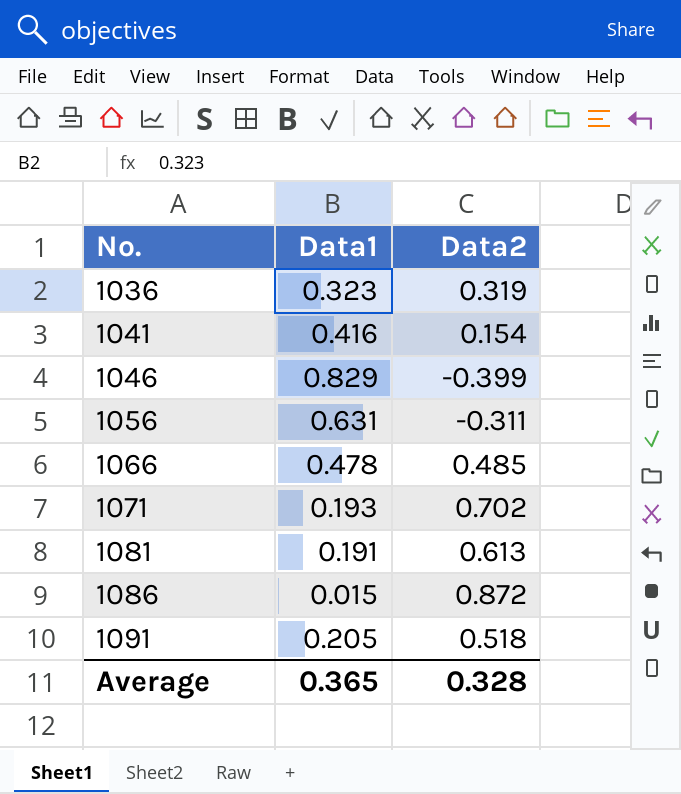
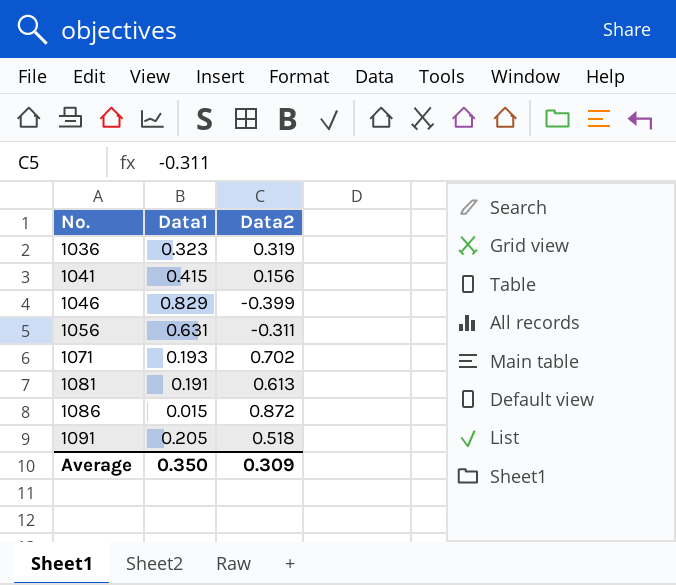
row 1066: 0.478 | 0.485 -> none
1041 | Data1: 0.416 -> 0.415
1041 | Data2: 0.154 -> 0.156
Average | Data1: 0.365 -> 0.350
Average | Data2: 0.328 -> 0.309

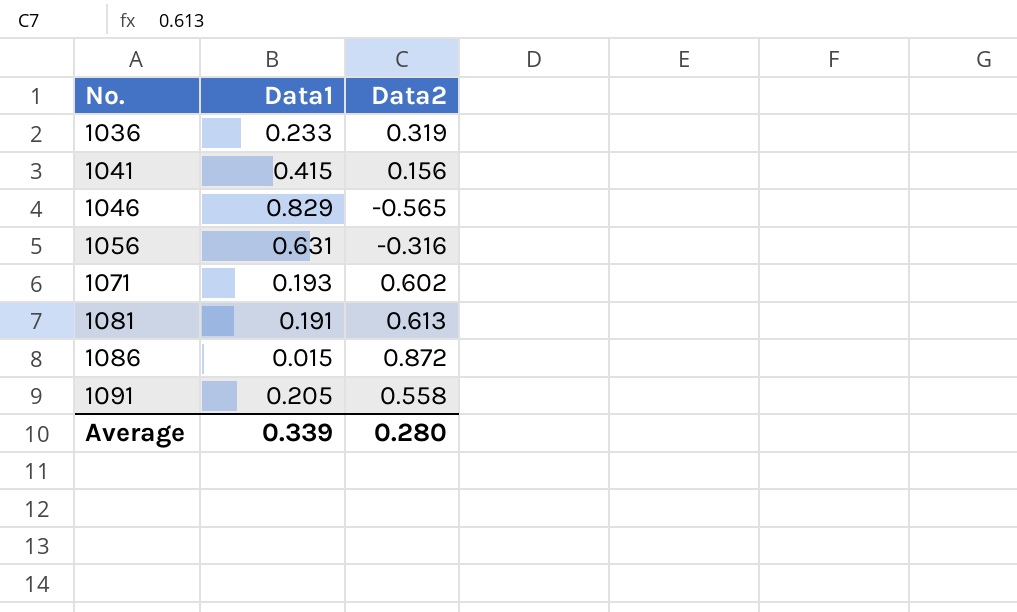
1036 | Data1: 0.323 -> 0.233
1046 | Data2: -0.399 -> -0.565
1056 | Data2: -0.311 -> -0.316
1071 | Data2: 0.702 -> 0.602
1091 | Data2: 0.518 -> 0.558
Average | Data1: 0.350 -> 0.339
Average | Data2: 0.309 -> 0.280

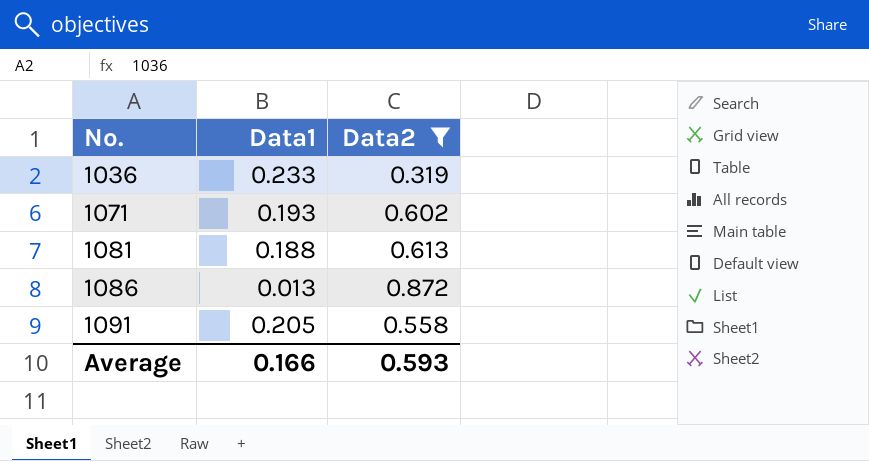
filter: none -> Data2 >= 0.319
1081 | Data1: 0.191 -> 0.188
1086 | Data1: 0.015 -> 0.013
Average | Data1: 0.339 -> 0.166
Average | Data2: 0.280 -> 0.593

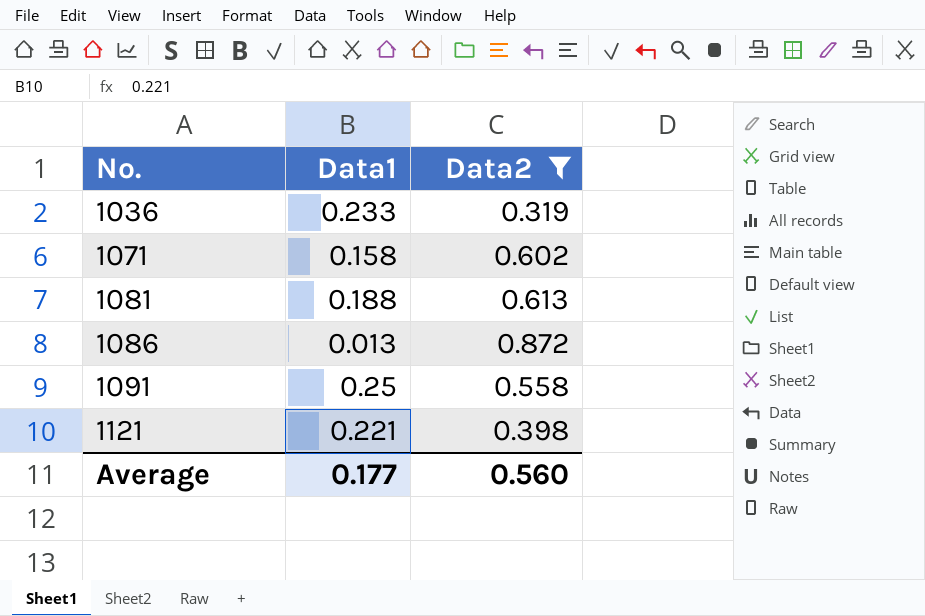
1071 | Data1: 0.193 -> 0.158
1091 | Data1: 0.205 -> 0.25
row 1121: none -> 0.221 | 0.398
Average | Data1: 0.166 -> 0.177
Average | Data2: 0.593 -> 0.560

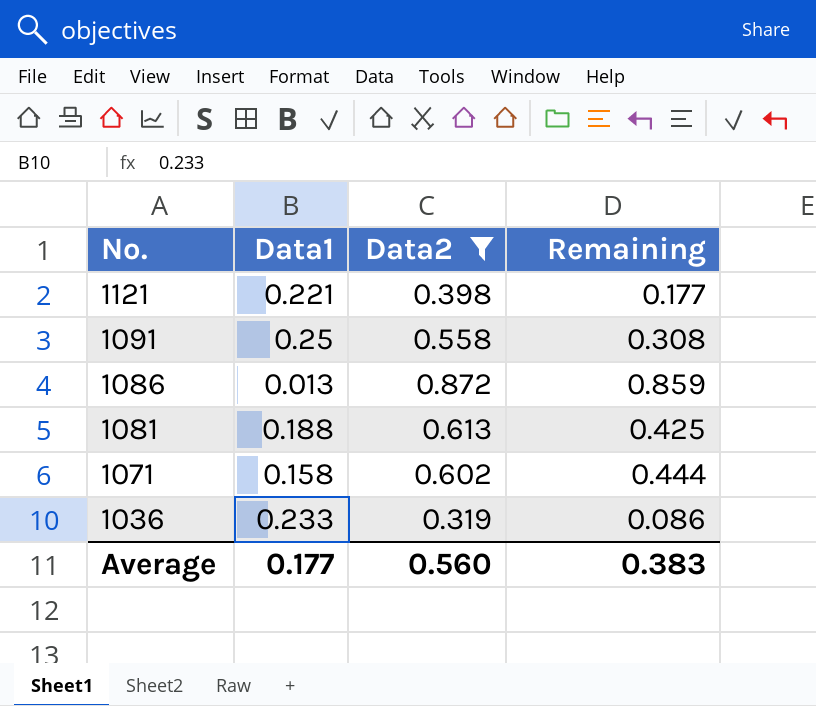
row order: No. ascending -> No. descending
column Remaining | formula: none -> [Data2] - [Data1]

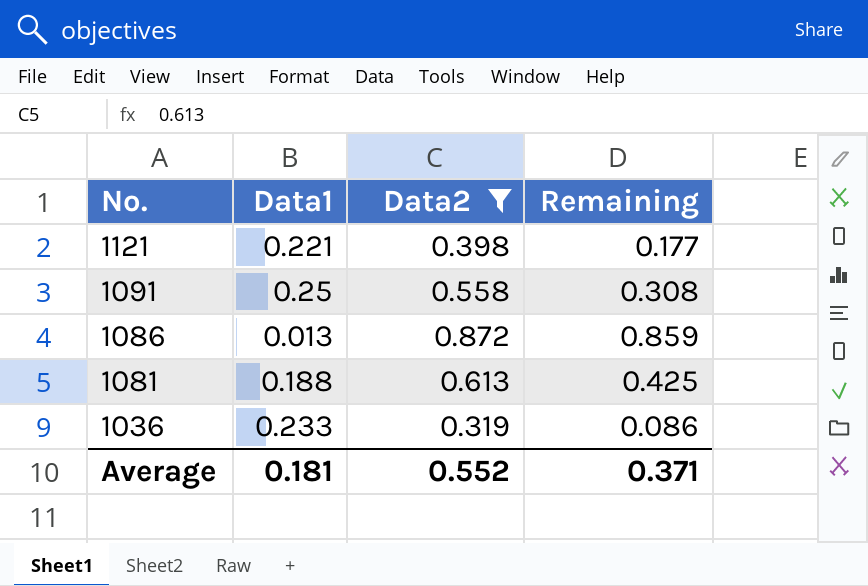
row 1071: 0.158 | 0.602 | 0.444 -> none
Average | Data1: 0.177 -> 0.181
Average | Data2: 0.560 -> 0.552
Average | Remaining: 0.383 -> 0.371

